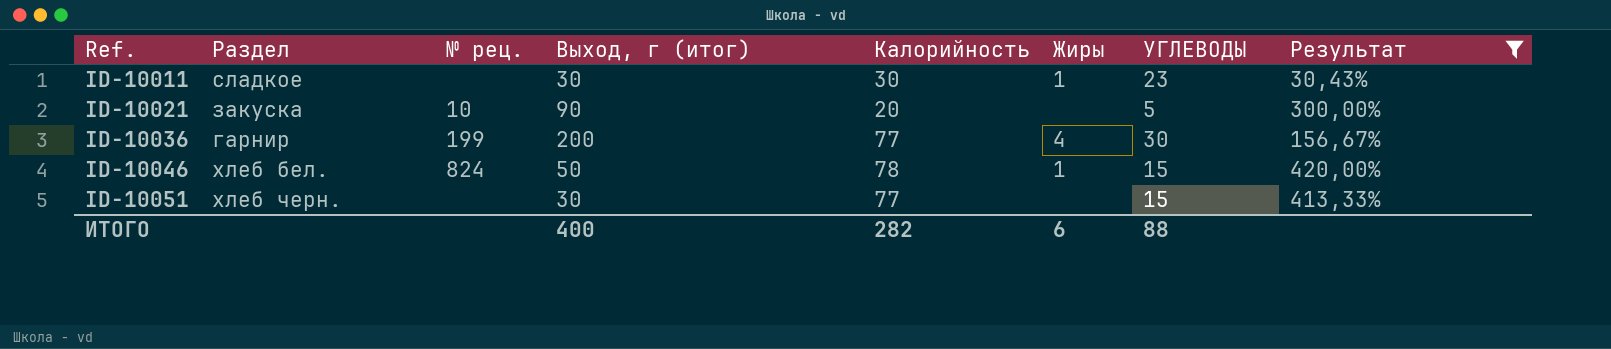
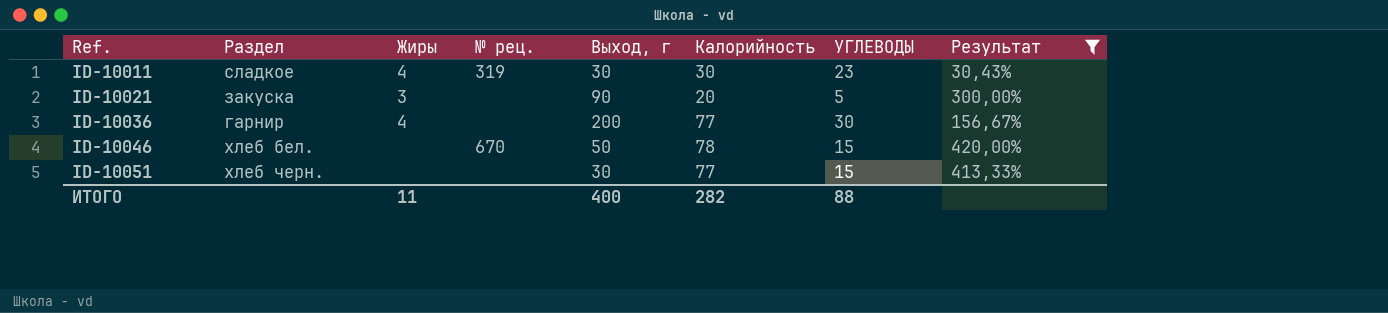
column Жиры | position: 6 -> 3
column name: Выход, г (итог) -> Выход, г
ID-10011 | Жиры: 1 -> 4
ID-10011 | № рец.: none -> 319
ID-10021 | Жиры: none -> 3
ID-10021 | № рец.: 10 -> none
ID-10036 | № рец.: 199 -> none
ID-10046 | Жиры: 1 -> none
ID-10046 | № рец.: 824 -> 670
ИТОГО | Жиры: 6 -> 11

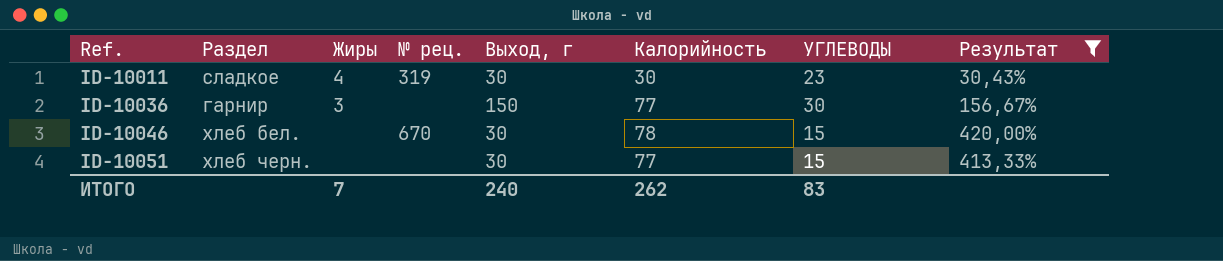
row ID-10021: закуска | 3 | none | 90 | 20 | 5 | 300,00% -> none
ID-10036 | Жиры: 4 -> 3
ID-10036 | Выход, г: 200 -> 150
ID-10046 | Выход, г: 50 -> 30
ИТОГО | Жиры: 11 -> 7
ИТОГО | Выход, г: 400 -> 240
ИТОГО | Калорийность: 282 -> 262
ИТОГО | УГЛЕВОДЫ: 88 -> 83

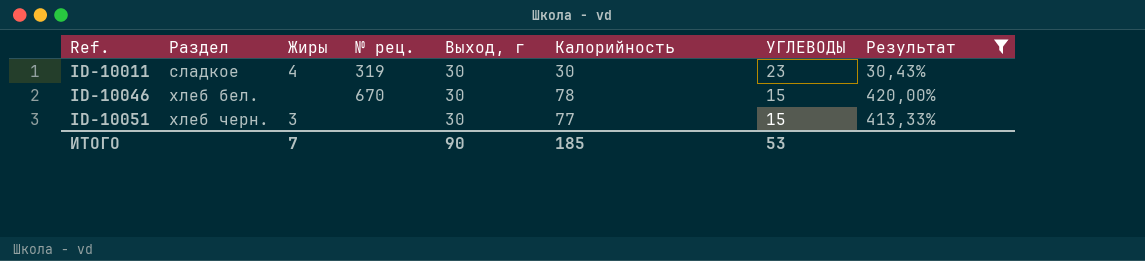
row ID-10036: гарнир | 3 | none | 150 | 77 | 30 | 156,67% -> none
ID-10051 | Жиры: none -> 3
ИТОГО | Выход, г: 240 -> 90
ИТОГО | Калорийность: 262 -> 185
ИТОГО | УГЛЕВОДЫ: 83 -> 53

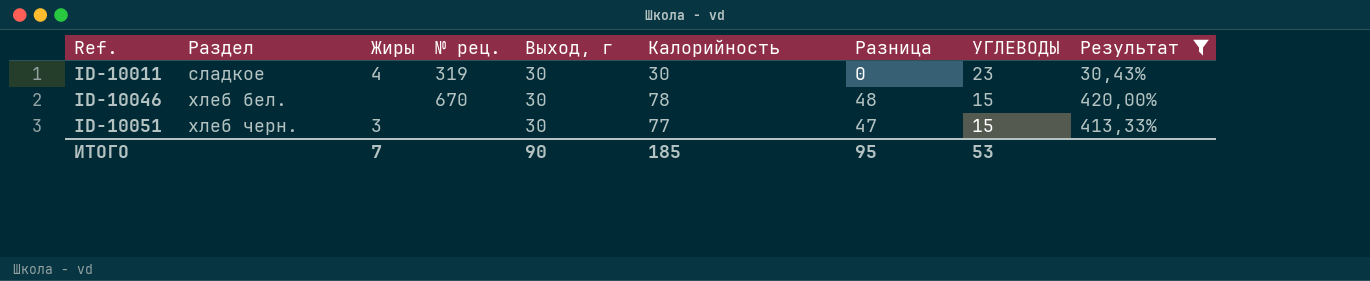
column Разница | formula: none -> [Калорийность] - [Выход, г]

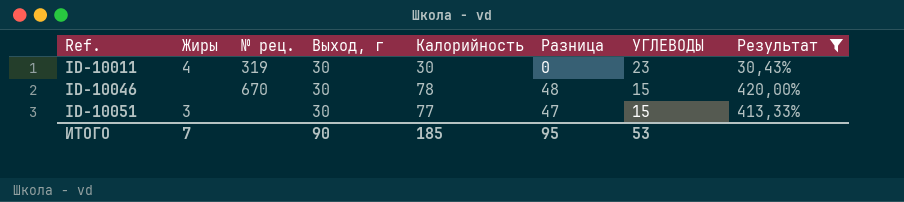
column Раздел | position: 2 -> none

